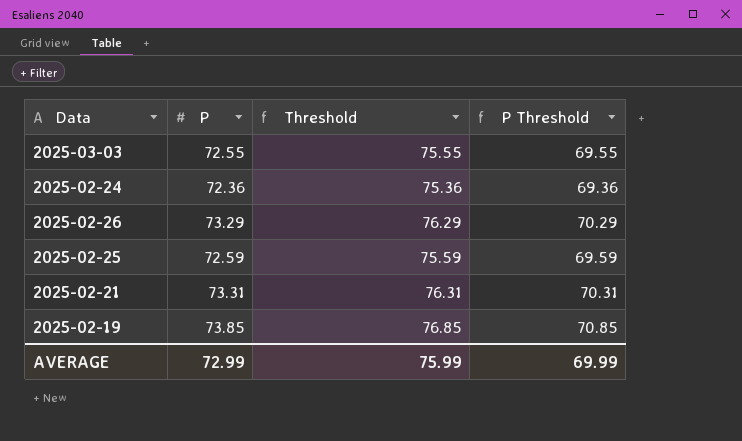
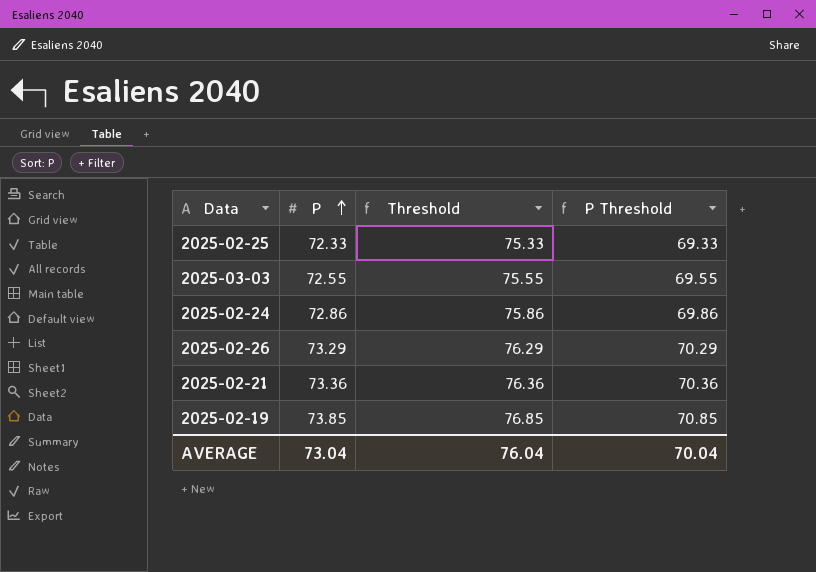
row order: none -> P ascending
2025-02-25 | P: 72.59 -> 72.33
2025-02-25 | Threshold: 75.59 -> 75.33
2025-02-25 | P Threshold: 69.59 -> 69.33
2025-02-24 | P: 72.36 -> 72.86
2025-02-24 | Threshold: 75.36 -> 75.86
2025-02-24 | P Threshold: 69.36 -> 69.86
2025-02-21 | P: 73.31 -> 73.36
2025-02-21 | Threshold: 76.31 -> 76.36
2025-02-21 | P Threshold: 70.31 -> 70.36
AVERAGE | P: 72.99 -> 73.04
AVERAGE | Threshold: 75.99 -> 76.04
AVERAGE | P Threshold: 69.99 -> 70.04

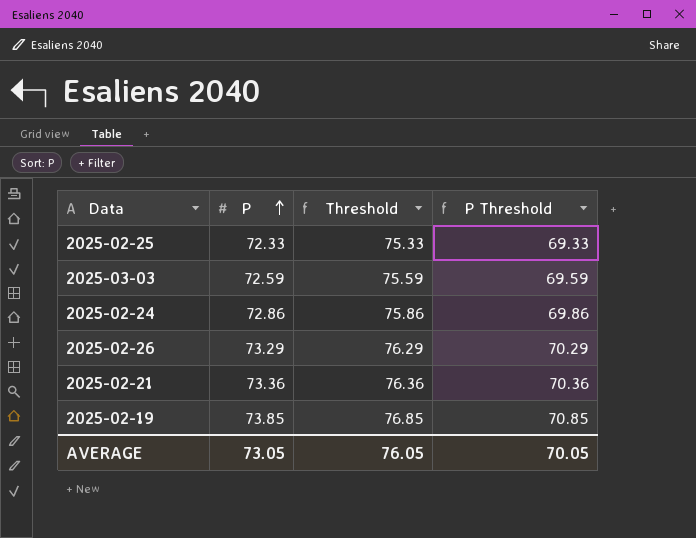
2025-03-03 | P: 72.55 -> 72.59
2025-03-03 | Threshold: 75.55 -> 75.59
2025-03-03 | P Threshold: 69.55 -> 69.59
AVERAGE | P: 73.04 -> 73.05
AVERAGE | Threshold: 76.04 -> 76.05
AVERAGE | P Threshold: 70.04 -> 70.05

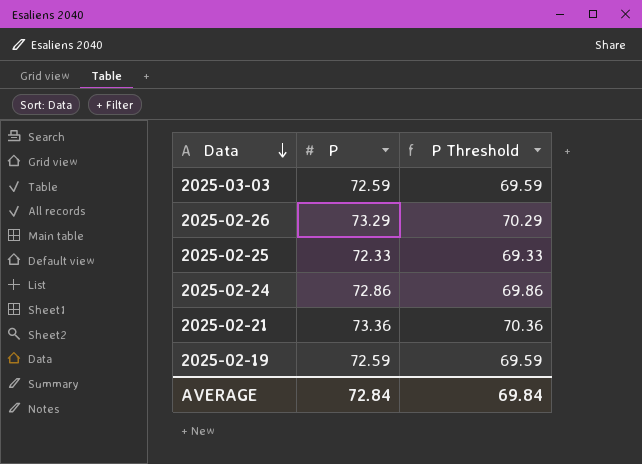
row order: P ascending -> Data descending
column Threshold | formula: [P] + 3 -> none
2025-02-19 | P: 73.85 -> 72.59
2025-02-19 | P Threshold: 70.85 -> 69.59
AVERAGE | P: 73.05 -> 72.84
AVERAGE | P Threshold: 70.05 -> 69.84

